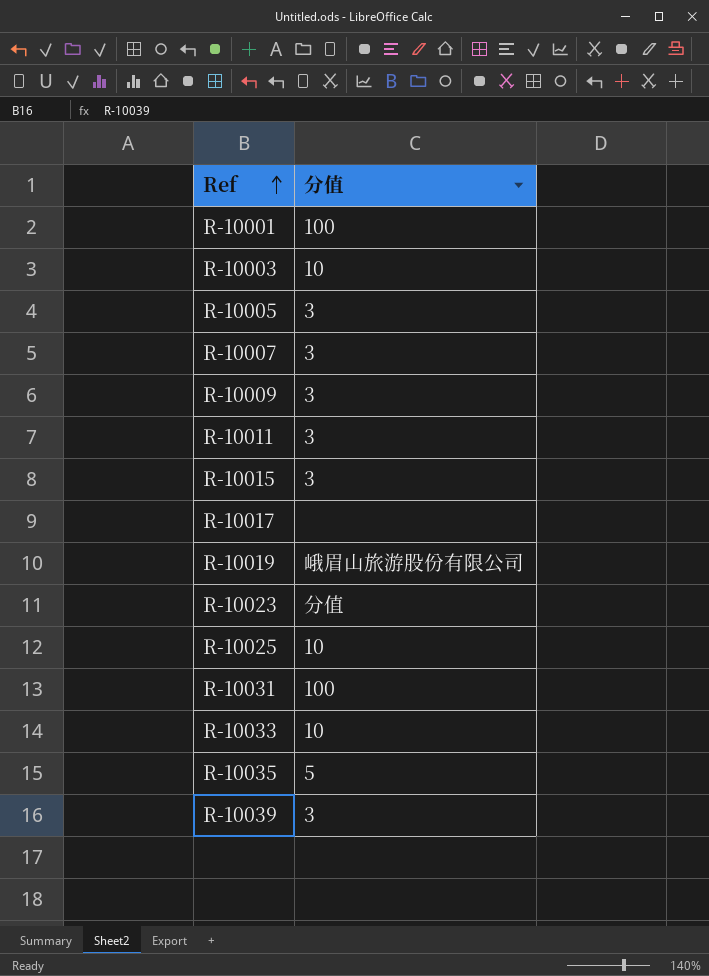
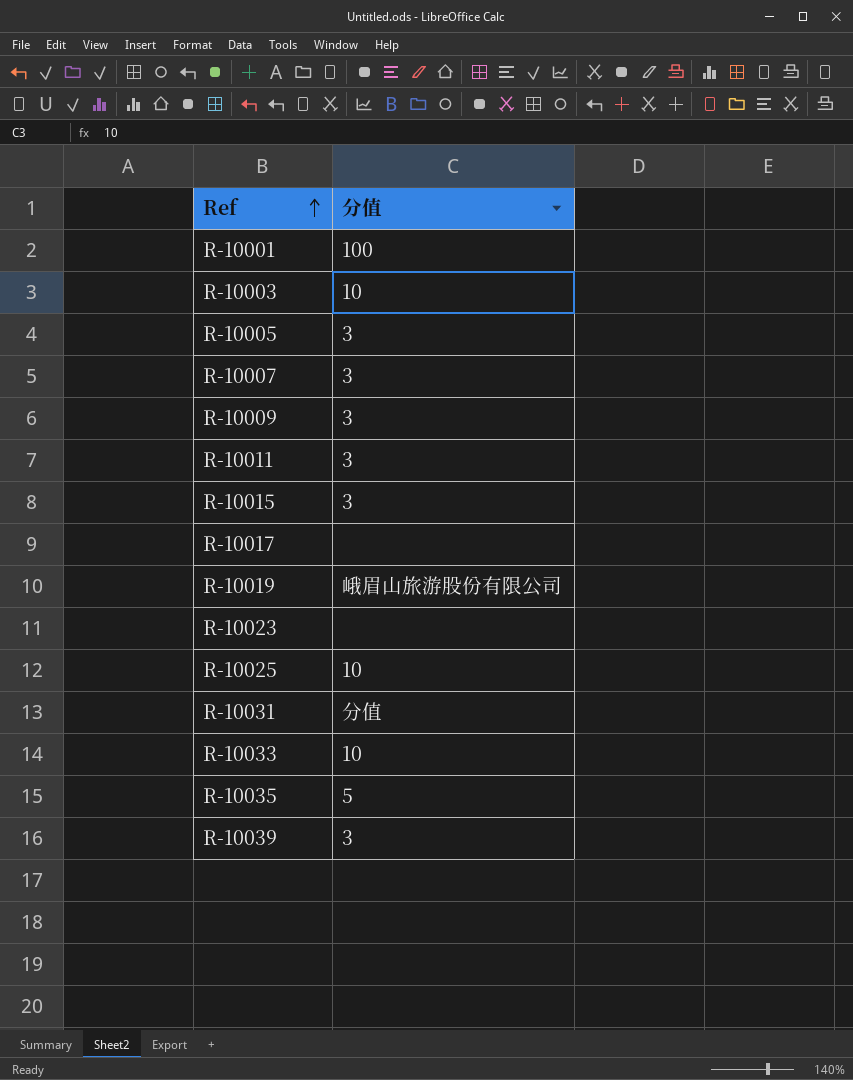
R-10023 | 分值: 分值 -> none
R-10031 | 分值: 100 -> 分值

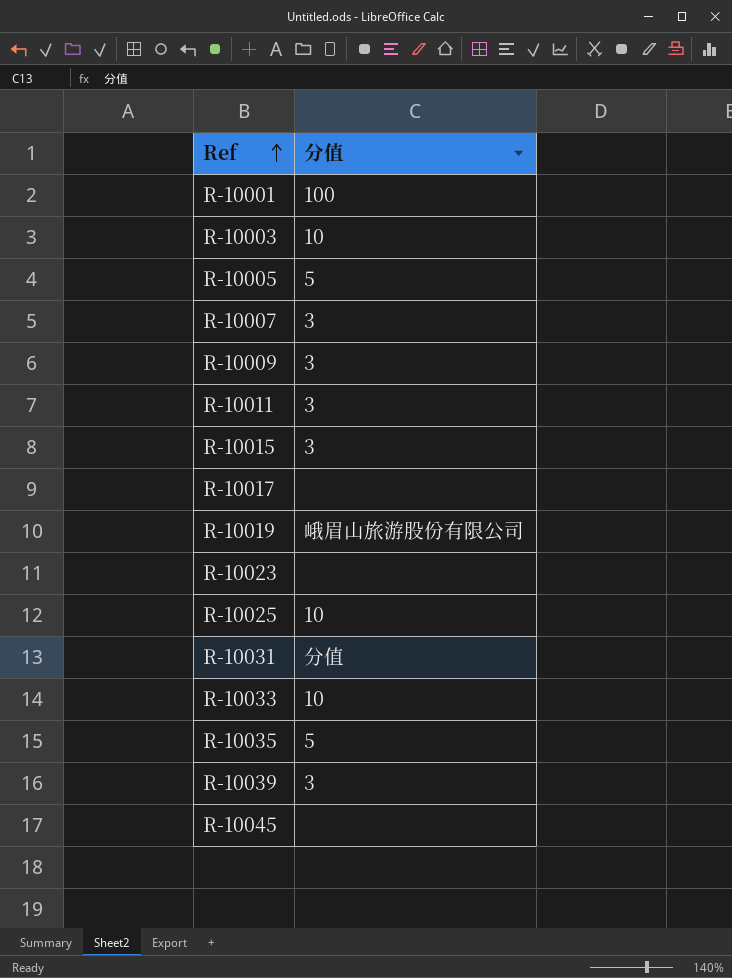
R-10005 | 分值: 3 -> 5
row R-10045: none -> none

